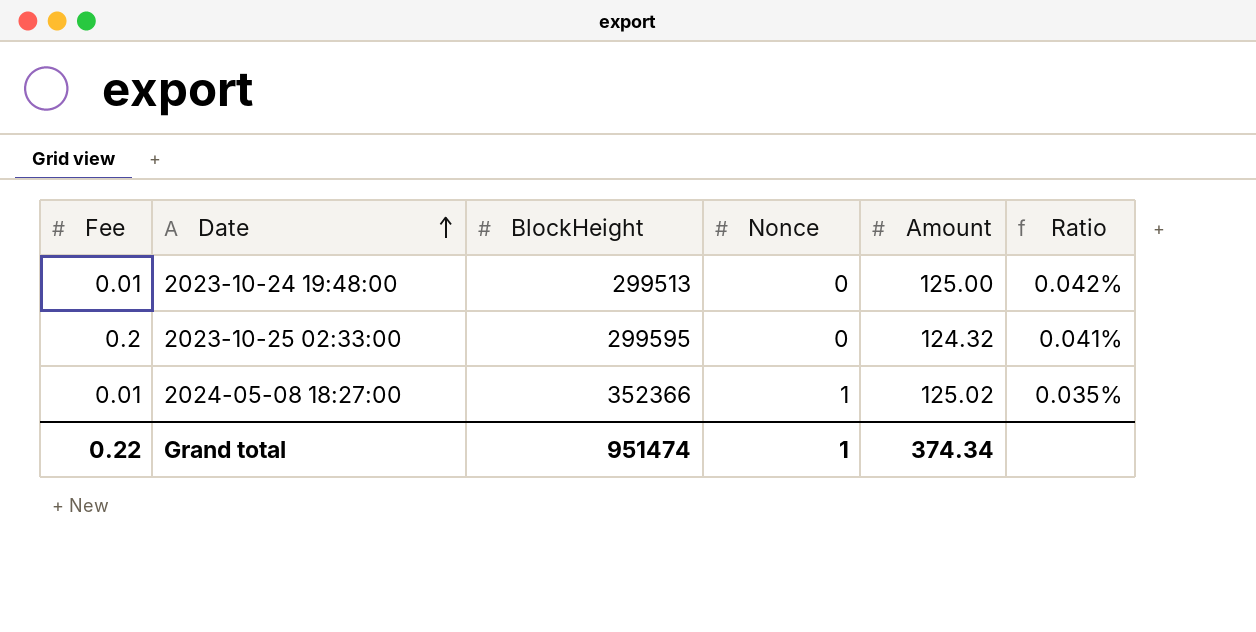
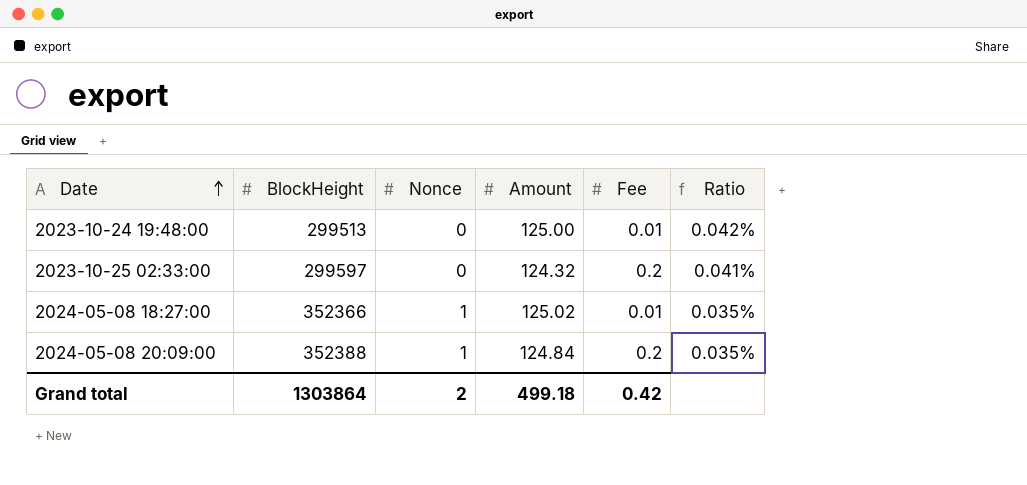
column Fee | position: 1 -> 5
2023-10-25 02:33:00 | BlockHeight: 299595 -> 299597
row 2024-05-08 20:09:00: none -> 352388 | 1 | 124.84 | 0.2 | 0.035%
Grand total | BlockHeight: 951474 -> 1303864
Grand total | Nonce: 1 -> 2
Grand total | Amount: 374.34 -> 499.18
Grand total | Fee: 0.22 -> 0.42

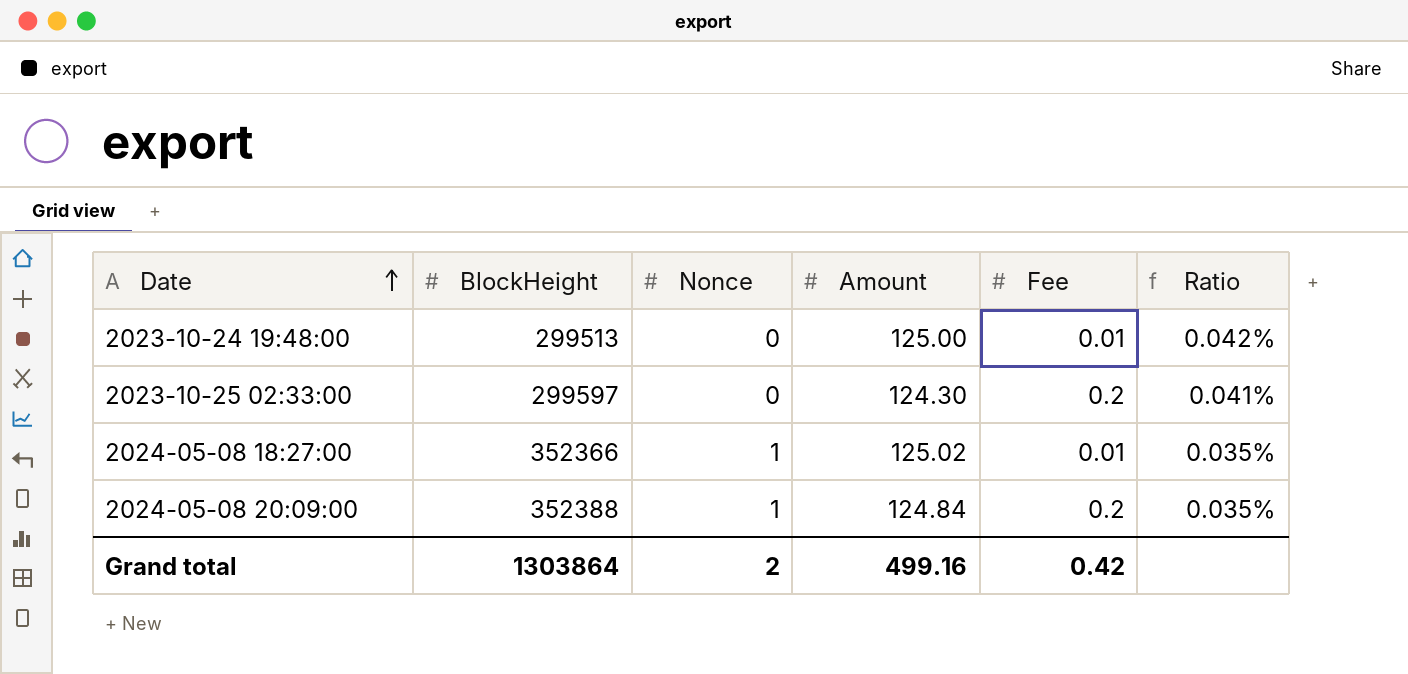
2023-10-25 02:33:00 | Amount: 124.32 -> 124.30
Grand total | Amount: 499.18 -> 499.16

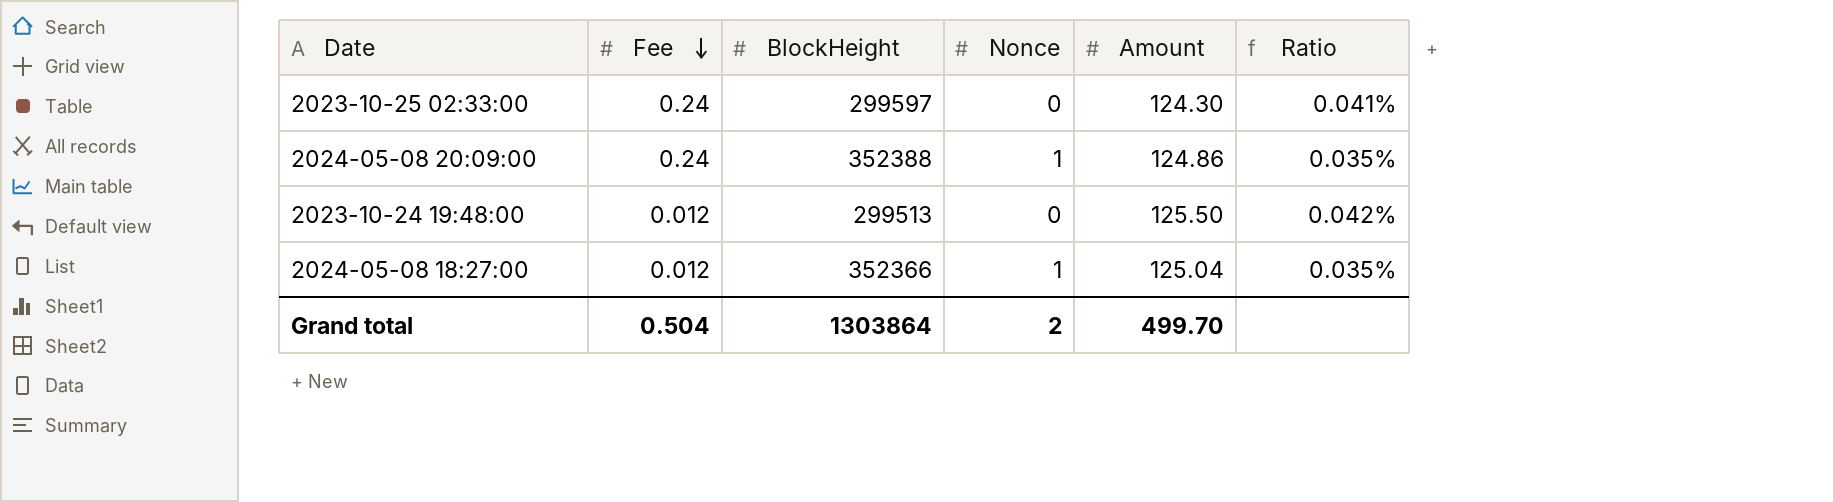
row order: Date ascending -> Fee descending
column Fee | position: 5 -> 2
2023-10-25 02:33:00 | Fee: 0.2 -> 0.24
2024-05-08 20:09:00 | Fee: 0.2 -> 0.24
2024-05-08 20:09:00 | Amount: 124.84 -> 124.86
2023-10-24 19:48:00 | Fee: 0.01 -> 0.012
2023-10-24 19:48:00 | Amount: 125.00 -> 125.50
2024-05-08 18:27:00 | Fee: 0.01 -> 0.012
2024-05-08 18:27:00 | Amount: 125.02 -> 125.04
Grand total | Fee: 0.42 -> 0.504
Grand total | Amount: 499.16 -> 499.70

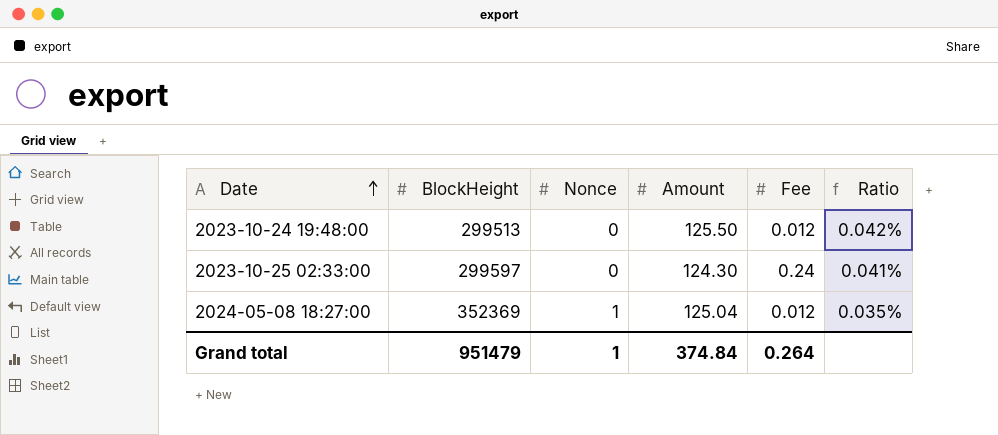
row order: Fee descending -> Date ascending
column Fee | position: 2 -> 5
row 2024-05-08 20:09:00: 0.24 | 352388 | 1 | 124.86 | 0.035% -> none
2024-05-08 18:27:00 | BlockHeight: 352366 -> 352369
Grand total | BlockHeight: 1303864 -> 951479
Grand total | Nonce: 2 -> 1
Grand total | Amount: 499.70 -> 374.84
Grand total | Fee: 0.504 -> 0.264

